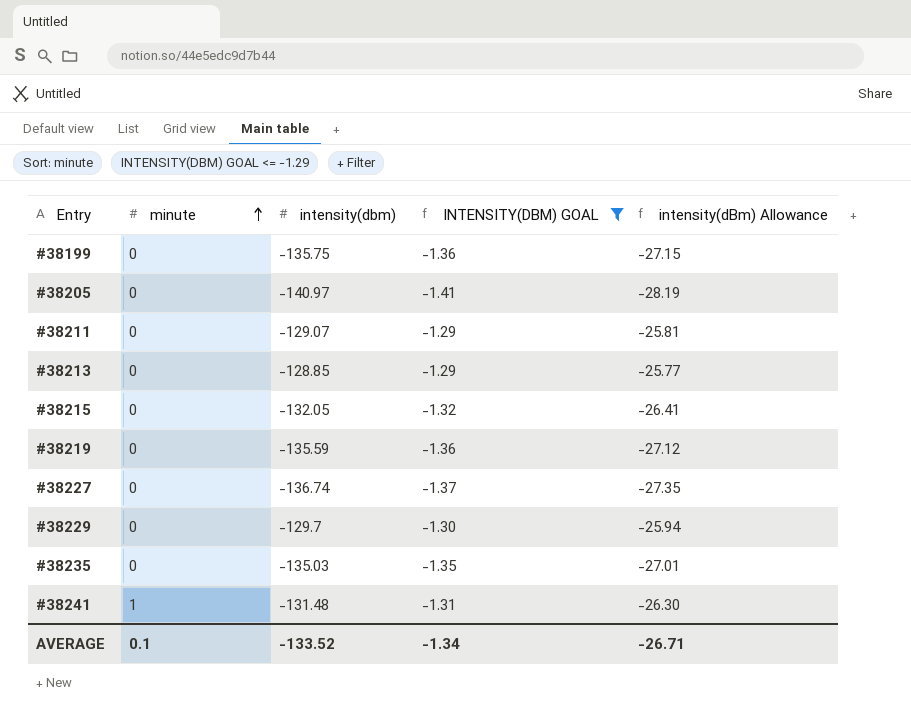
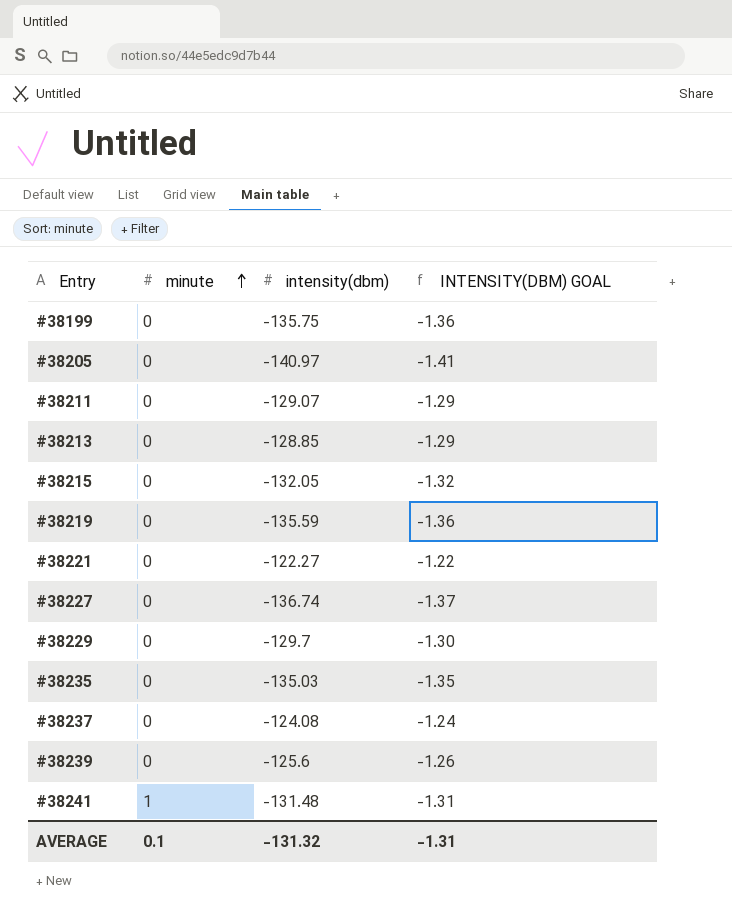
filter: INTENSITY(DBM) GOAL <= -1.29 -> none
column intensity(dBm) Allowance | formula: [intensity(dbm)] * 0.2 -> none
AVERAGE | intensity(dbm): -133.52 -> -131.32
AVERAGE | INTENSITY(DBM) GOAL: -1.34 -> -1.31

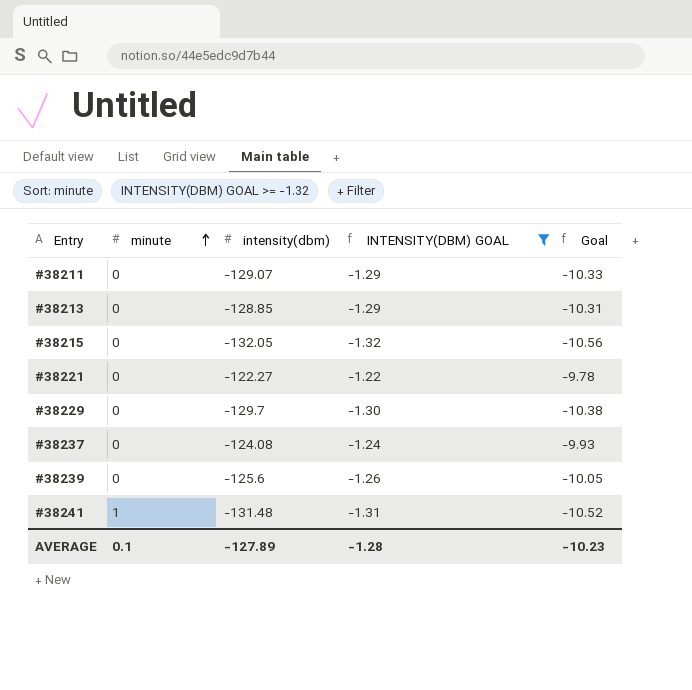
filter: none -> INTENSITY(DBM) GOAL >= -1.32
column Goal | formula: none -> [intensity(dbm)] * 0.08
AVERAGE | intensity(dbm): -131.32 -> -127.89
AVERAGE | INTENSITY(DBM) GOAL: -1.31 -> -1.28

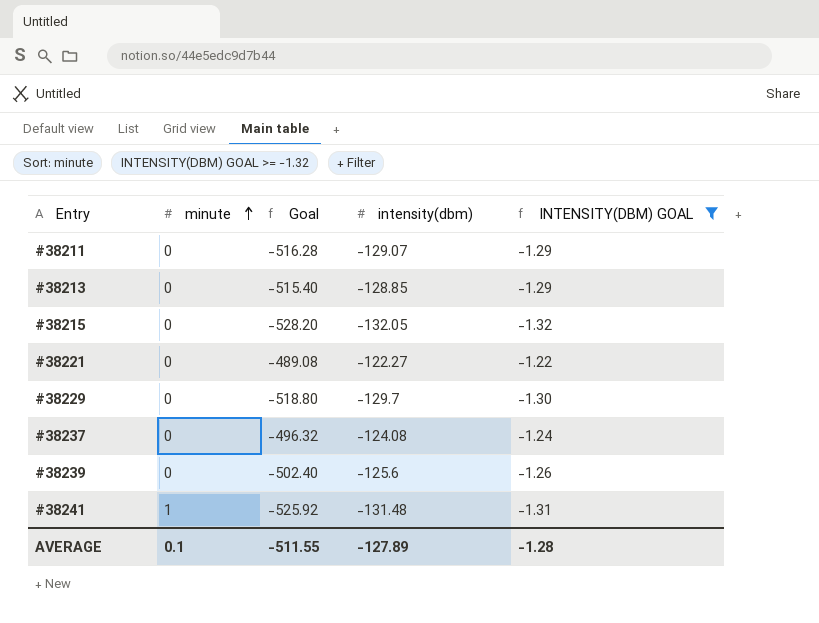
column Goal | formula: [intensity(dbm)] * 0.08 -> [intensity(dbm)] * 4
column Goal | position: 5 -> 3
AVERAGE | Goal: -10.23 -> -511.55

